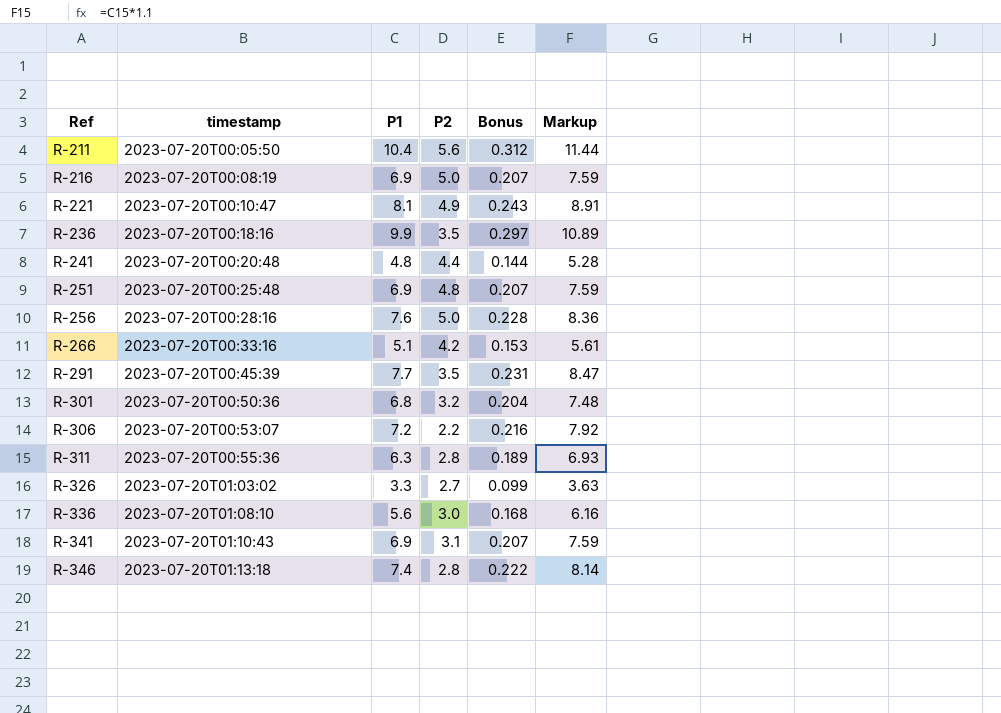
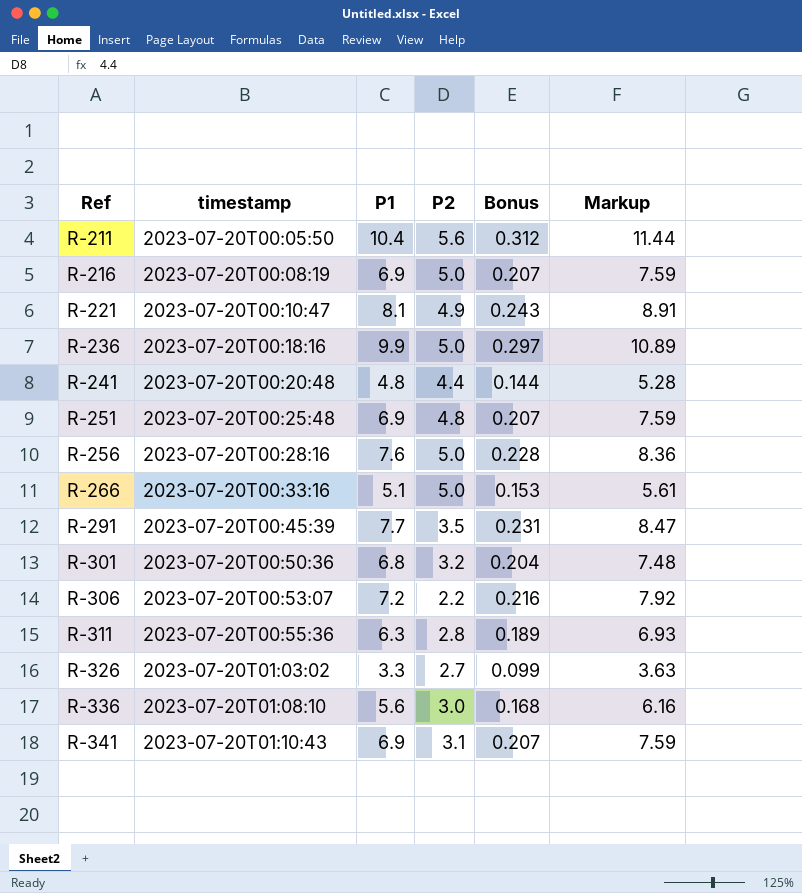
row R-346: 2023-07-20T01:13:18 | 7.4 | 2.8 | 0.222 | 8.14 -> none
R-236 | P2: 3.5 -> 5.0
R-266 | P2: 4.2 -> 5.0

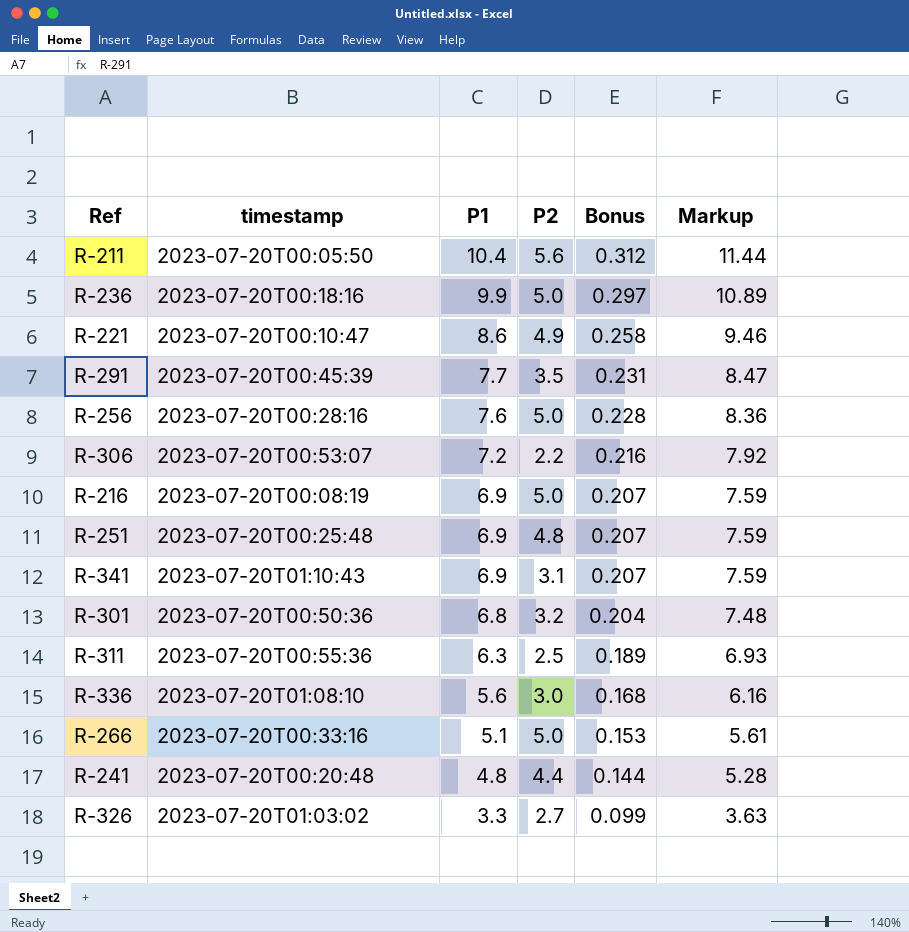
row order: Ref ascending -> P1 descending
R-221 | P1: 8.1 -> 8.6
R-221 | Bonus: 0.243 -> 0.258
R-221 | Markup: 8.91 -> 9.46
R-311 | P2: 2.8 -> 2.5

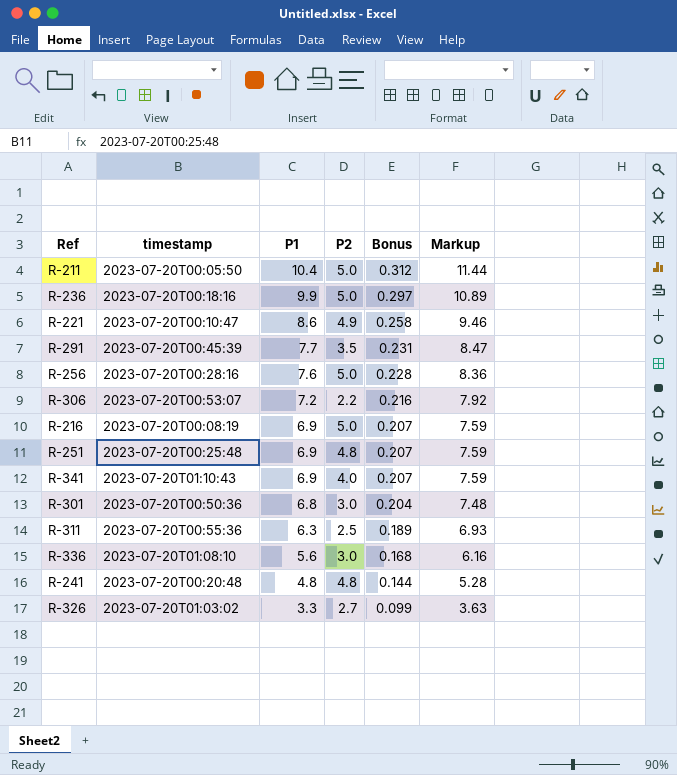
row R-266: 2023-07-20T00:33:16 | 5.1 | 5.0 | 0.153 | 5.61 -> none
R-211 | P2: 5.6 -> 5.0
R-341 | P2: 3.1 -> 4.0
R-301 | P2: 3.2 -> 3.0
R-241 | P2: 4.4 -> 4.8

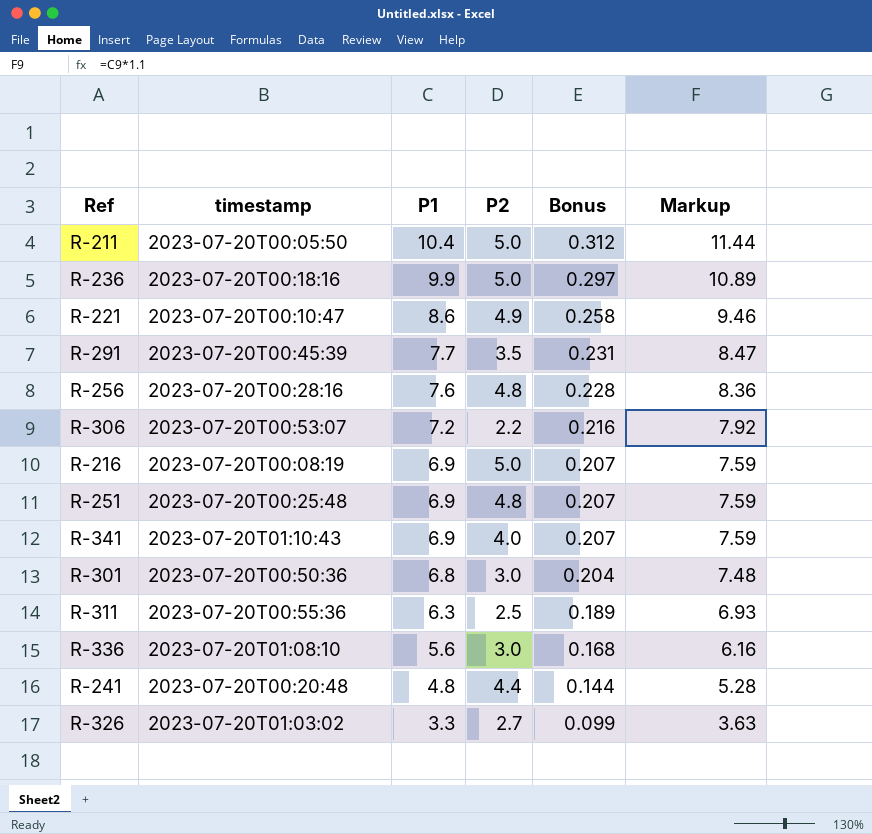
R-256 | P2: 5.0 -> 4.8
R-241 | P2: 4.8 -> 4.4

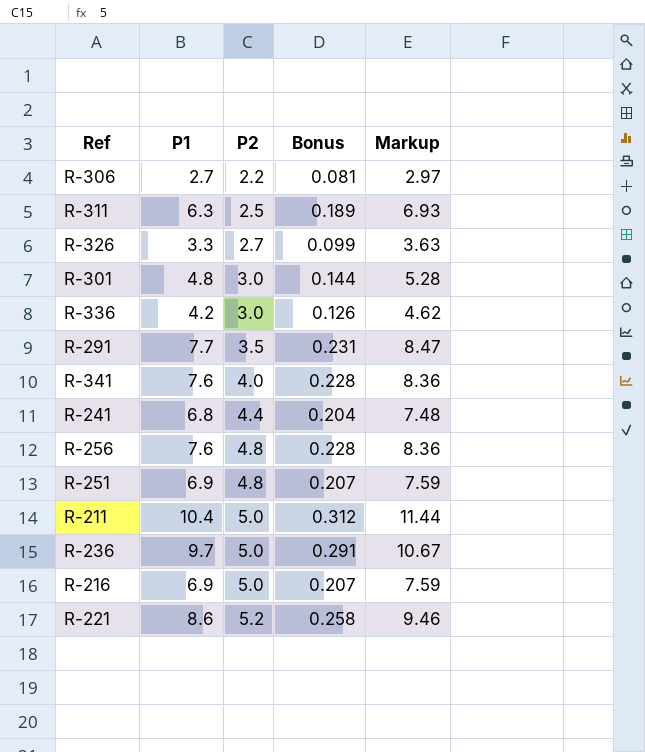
row order: P1 descending -> P2 ascending
column timestamp | position: 2 -> none
R-306 | P1: 7.2 -> 2.7
R-306 | Bonus: 0.216 -> 0.081
R-306 | Markup: 7.92 -> 2.97
R-301 | P1: 6.8 -> 4.8
R-301 | Bonus: 0.204 -> 0.144
R-301 | Markup: 7.48 -> 5.28
R-336 | P1: 5.6 -> 4.2
R-336 | Bonus: 0.168 -> 0.126
R-336 | Markup: 6.16 -> 4.62
R-341 | P1: 6.9 -> 7.6
R-341 | Bonus: 0.207 -> 0.228
R-341 | Markup: 7.59 -> 8.36
R-241 | P1: 4.8 -> 6.8
R-241 | Bonus: 0.144 -> 0.204
R-241 | Markup: 5.28 -> 7.48
R-236 | P1: 9.9 -> 9.7
R-236 | Bonus: 0.297 -> 0.291
R-236 | Markup: 10.89 -> 10.67
R-221 | P2: 4.9 -> 5.2

